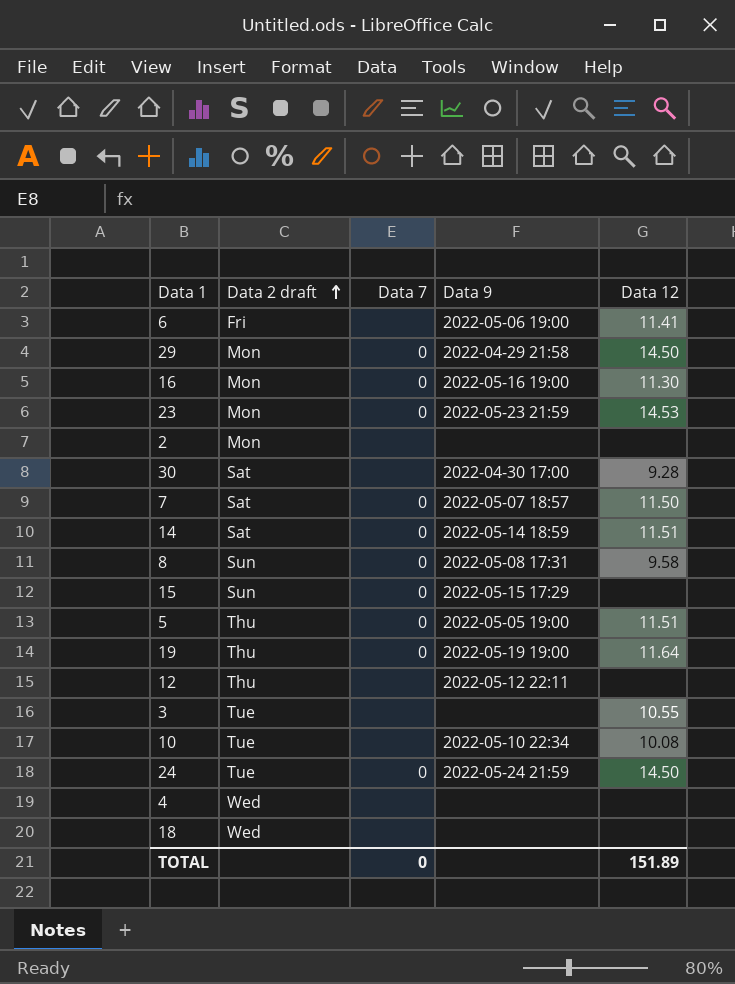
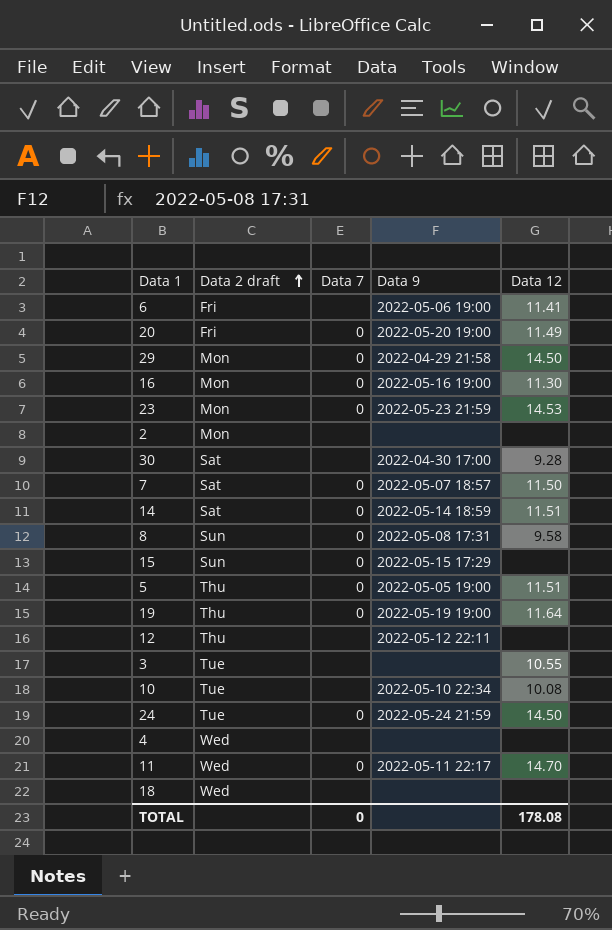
row 20: none -> Fri | 0 | 2022-05-20 19:00 | 11.49
row 11: none -> Wed | 0 | 2022-05-11 22:17 | 14.70
TOTAL | Data 12: 151.89 -> 178.08

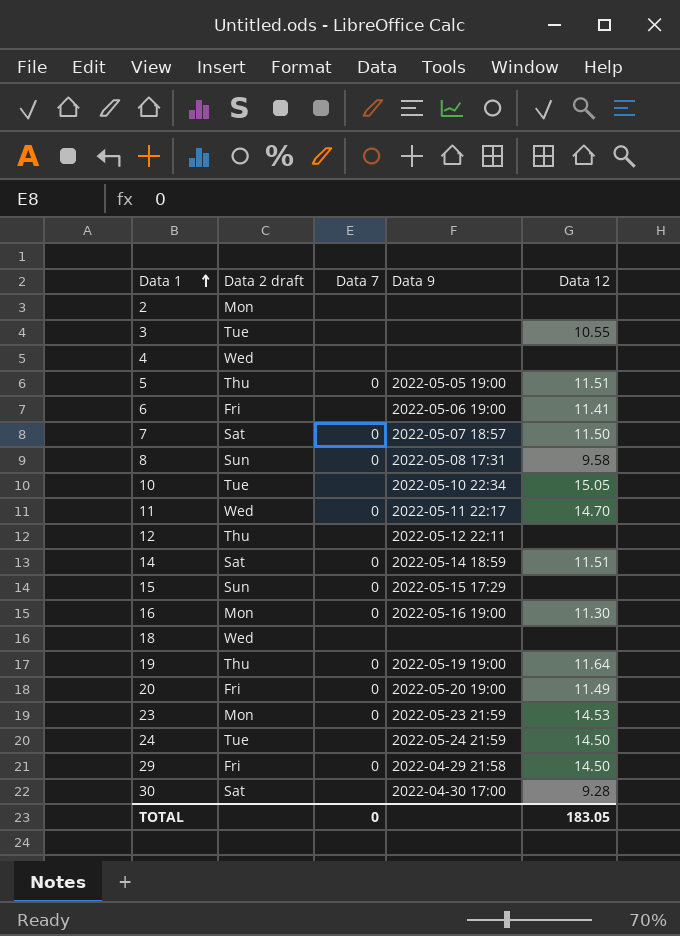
row order: Data 2 draft ascending -> Data 1 ascending
10 | Data 12: 10.08 -> 15.05
24 | Data 7: 0 -> none
29 | Data 2 draft: Mon -> Fri
TOTAL | Data 12: 178.08 -> 183.05

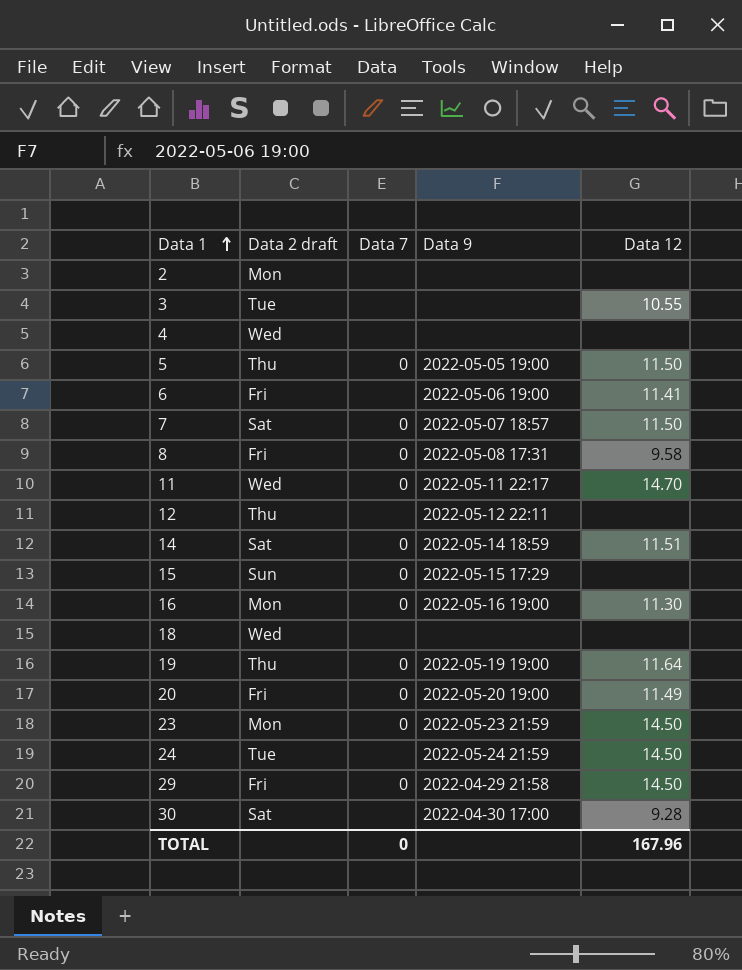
row 10: Tue | none | 2022-05-10 22:34 | 15.05 -> none
5 | Data 12: 11.51 -> 11.50
8 | Data 2 draft: Sun -> Fri
23 | Data 12: 14.53 -> 14.50
TOTAL | Data 12: 183.05 -> 167.96

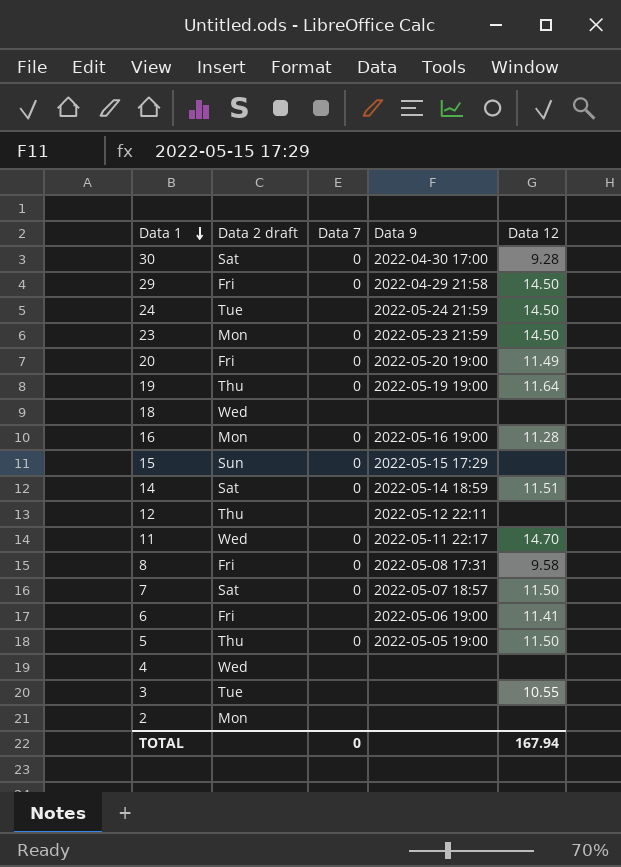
row order: Data 1 ascending -> Data 1 descending
30 | Data 7: none -> 0
16 | Data 12: 11.30 -> 11.28
TOTAL | Data 12: 167.96 -> 167.94

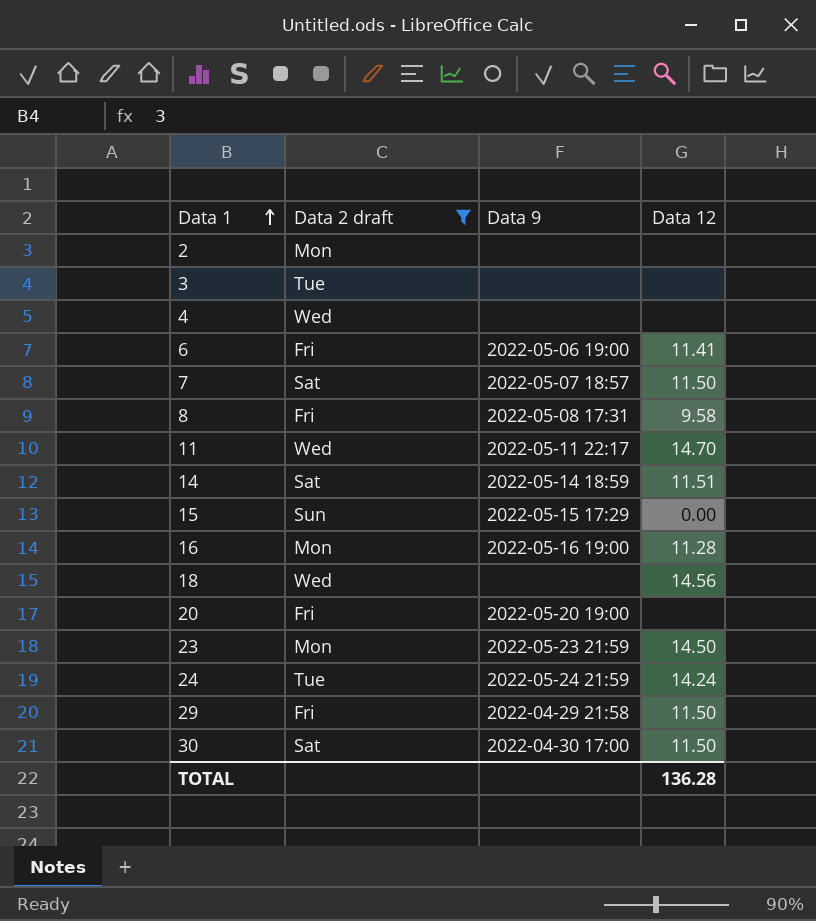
filter: none -> Data 2 draft != Thu
row order: Data 1 descending -> Data 1 ascending
column Data 7 | position: 3 -> none
3 | Data 12: 10.55 -> none
15 | Data 12: none -> 0.00
18 | Data 12: none -> 14.56
20 | Data 12: 11.49 -> none
24 | Data 12: 14.50 -> 14.24
29 | Data 12: 14.50 -> 11.50
30 | Data 12: 9.28 -> 11.50
TOTAL | Data 12: 167.94 -> 136.28

